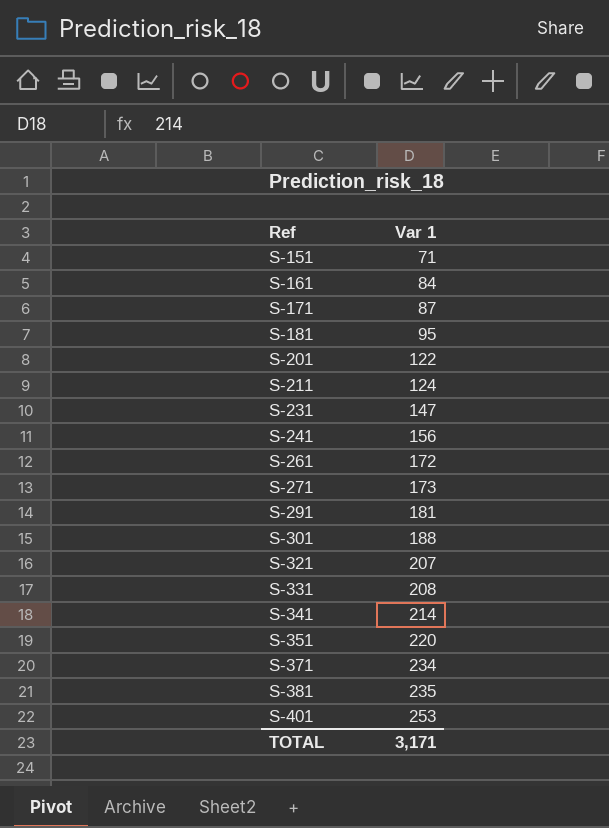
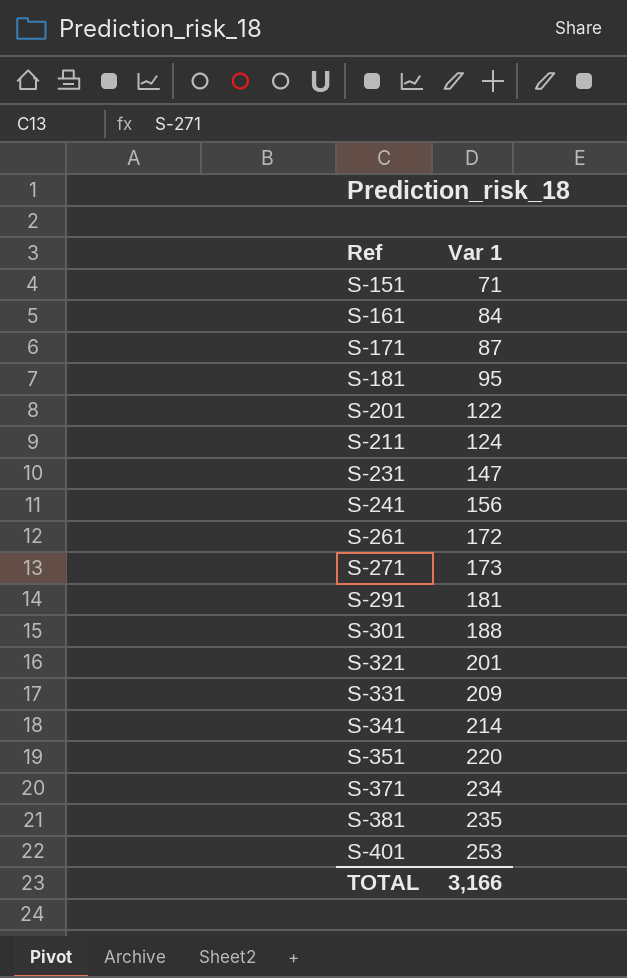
S-321 | Var 1: 207 -> 201
S-331 | Var 1: 208 -> 209
TOTAL | Var 1: 3,171 -> 3,166

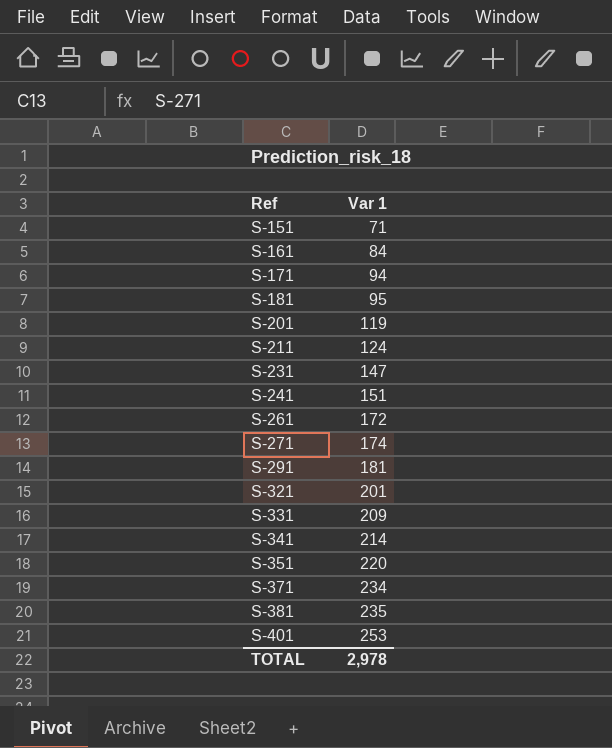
row S-301: 188 -> none
S-171 | Var 1: 87 -> 94
S-201 | Var 1: 122 -> 119
S-241 | Var 1: 156 -> 151
S-271 | Var 1: 173 -> 174
TOTAL | Var 1: 3,166 -> 2,978

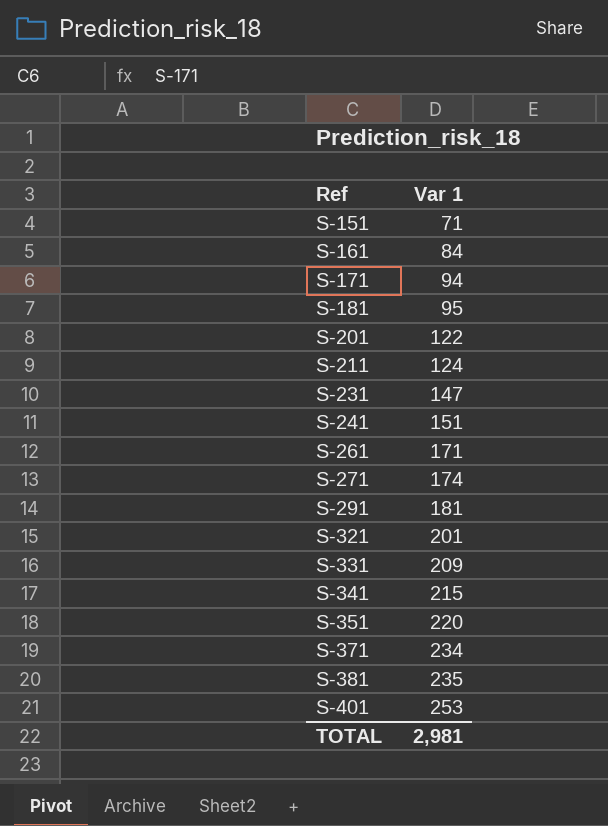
S-201 | Var 1: 119 -> 122
S-261 | Var 1: 172 -> 171
S-341 | Var 1: 214 -> 215
TOTAL | Var 1: 2,978 -> 2,981

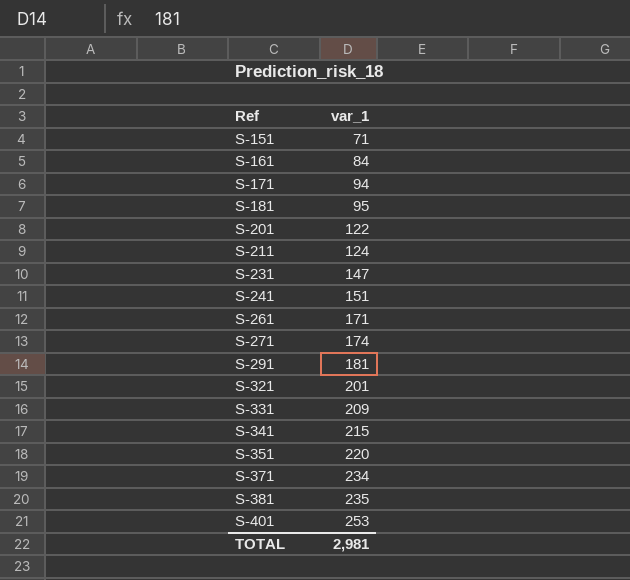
column name: Var 1 -> var_1

